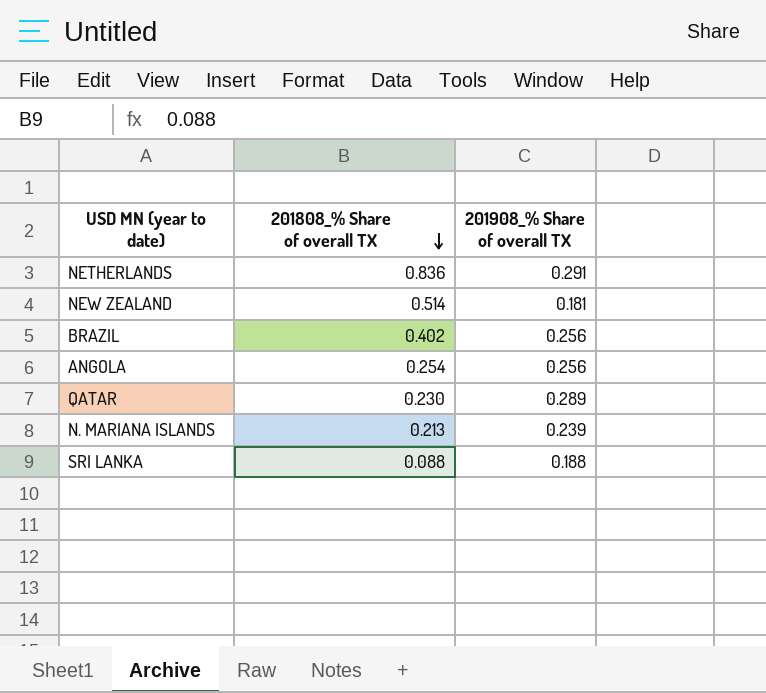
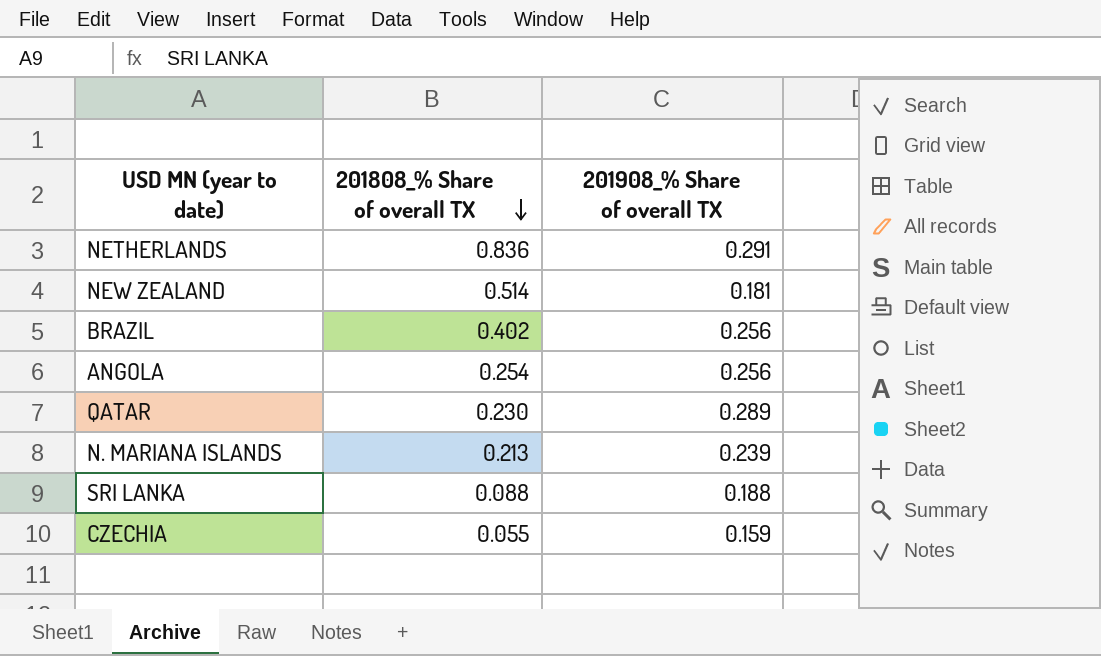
row CZECHIA: none -> 0.055 | 0.159

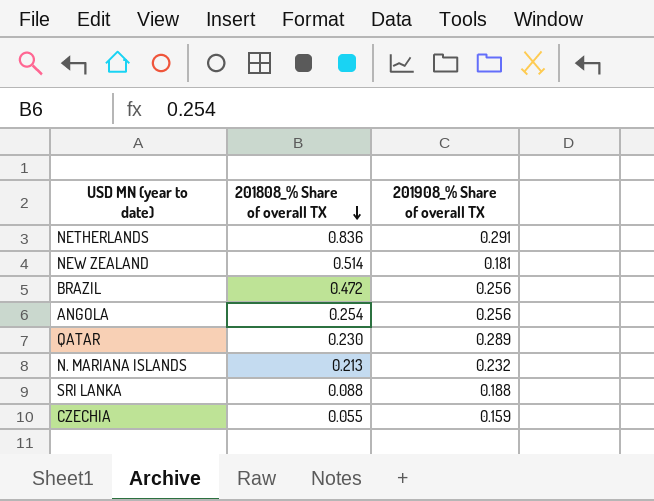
BRAZIL | 201808_% Share of overall TX: 0.402 -> 0.472
N. MARIANA ISLANDS | 201908_% Share of overall TX: 0.239 -> 0.232

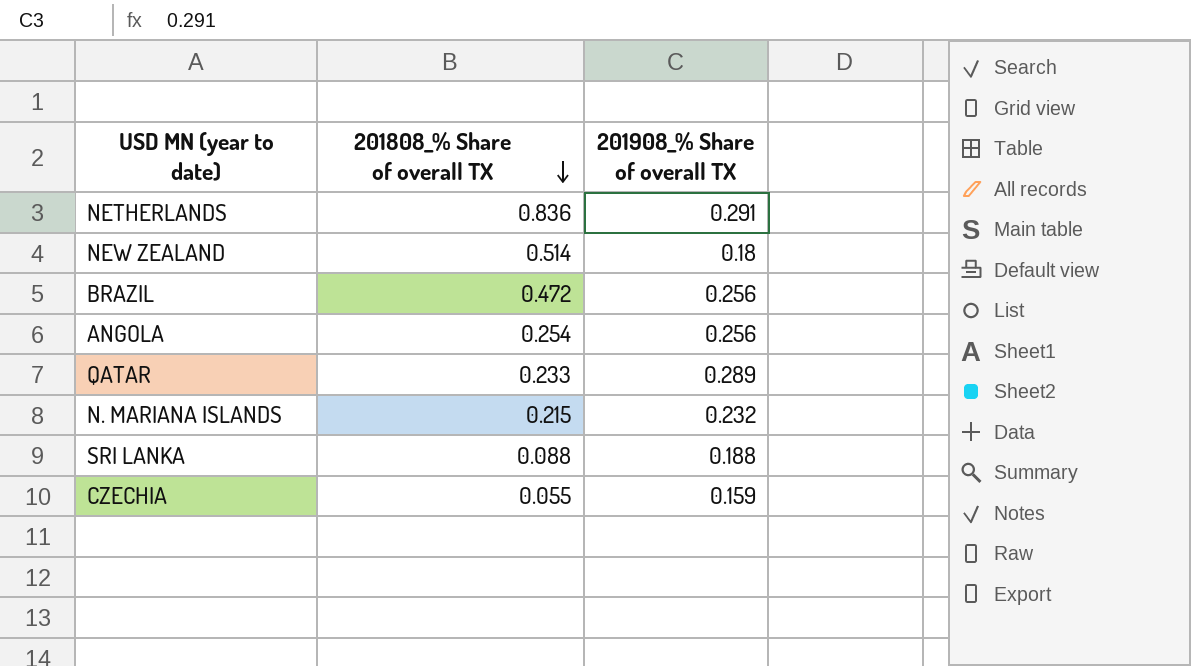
NEW ZEALAND | 201908_% Share of overall TX: 0.181 -> 0.18
QATAR | 201808_% Share of overall TX: 0.230 -> 0.233
N. MARIANA ISLANDS | 201808_% Share of overall TX: 0.213 -> 0.215

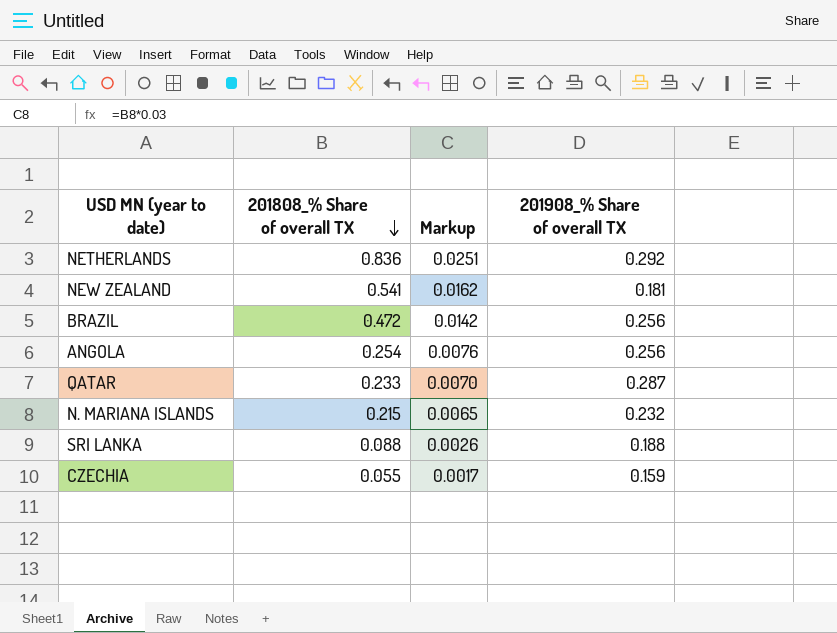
column Markup | formula: none -> [201808_% Share of overall TX] * 0.03
NETHERLANDS | 201908_% Share of overall TX: 0.291 -> 0.292
NEW ZEALAND | 201808_% Share of overall TX: 0.514 -> 0.541
NEW ZEALAND | 201908_% Share of overall TX: 0.18 -> 0.181
QATAR | 201908_% Share of overall TX: 0.289 -> 0.287

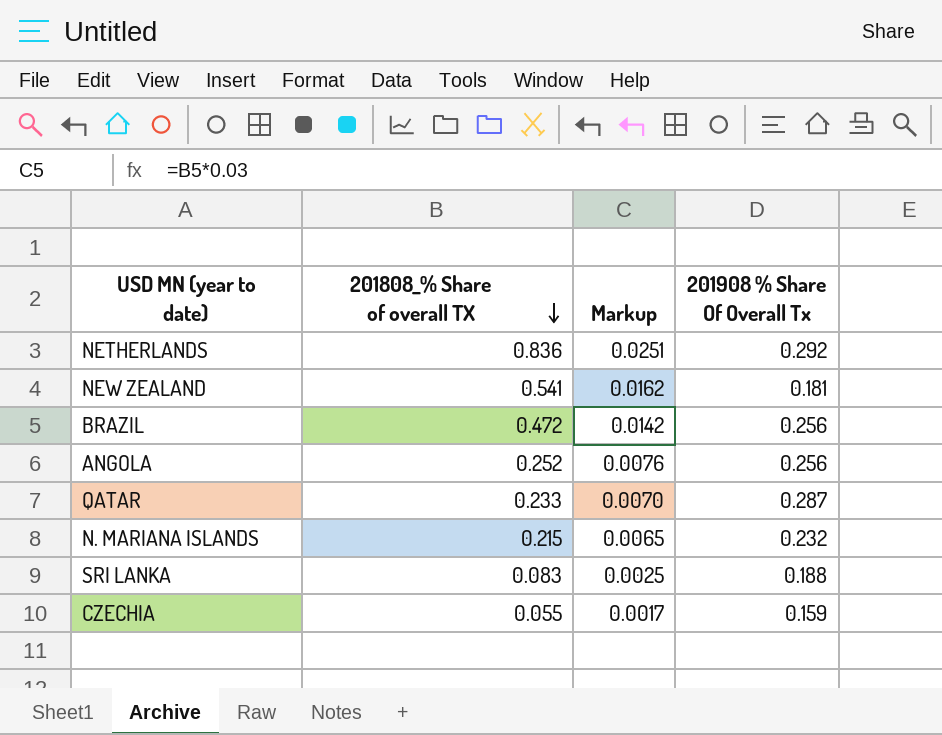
column name: 201908_% Share of overall TX -> 201908 % Share Of Overall Tx
ANGOLA | 201808_% Share of overall TX: 0.254 -> 0.252
SRI LANKA | 201808_% Share of overall TX: 0.088 -> 0.083
SRI LANKA | Markup: 0.0026 -> 0.0025

